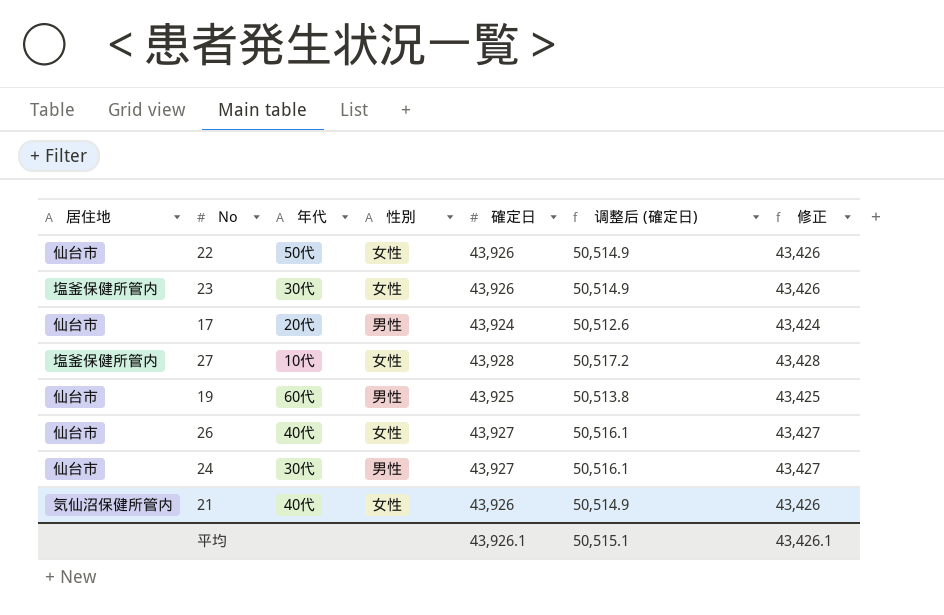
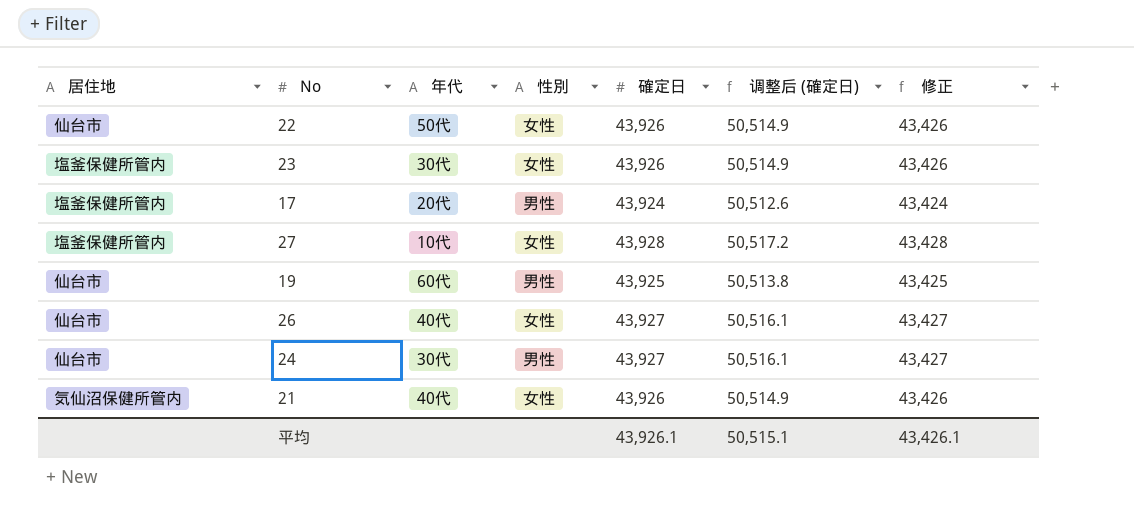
17 | 居住地: 仙台市 -> 塩釜保健所管内

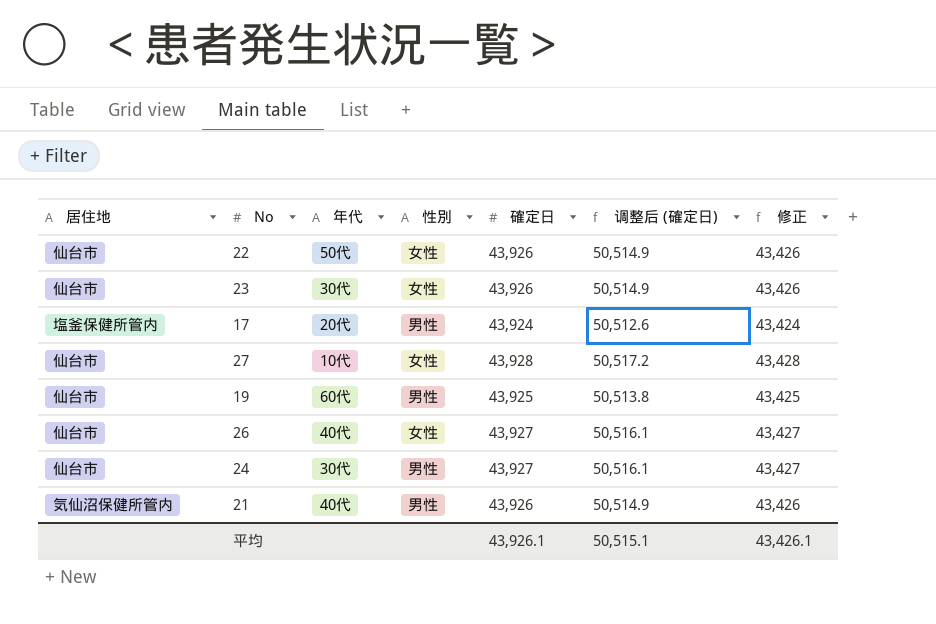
23 | 居住地: 塩釜保健所管内 -> 仙台市
27 | 居住地: 塩釜保健所管内 -> 仙台市
21 | 性別: 女性 -> 男性

